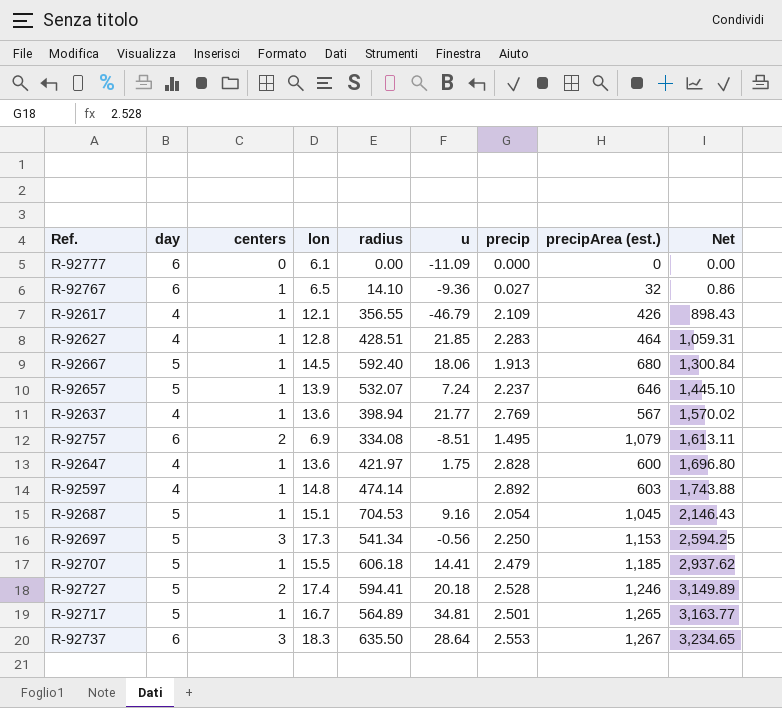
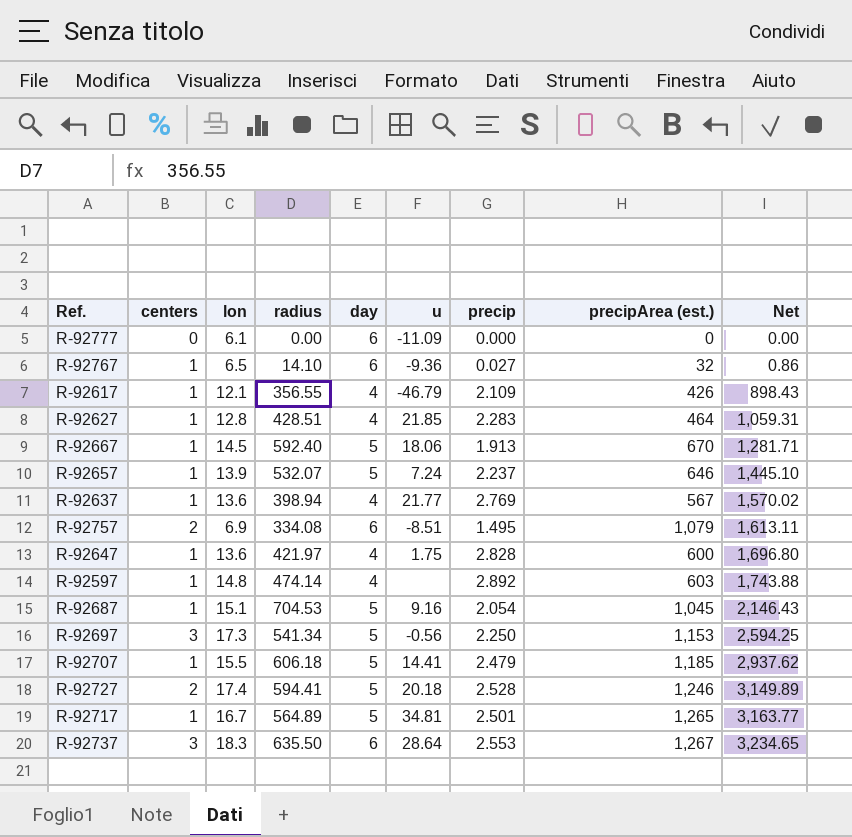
column day | position: 2 -> 5
R-92667 | precipArea (est.): 680 -> 670
R-92667 | Net: 1,300.84 -> 1,281.71

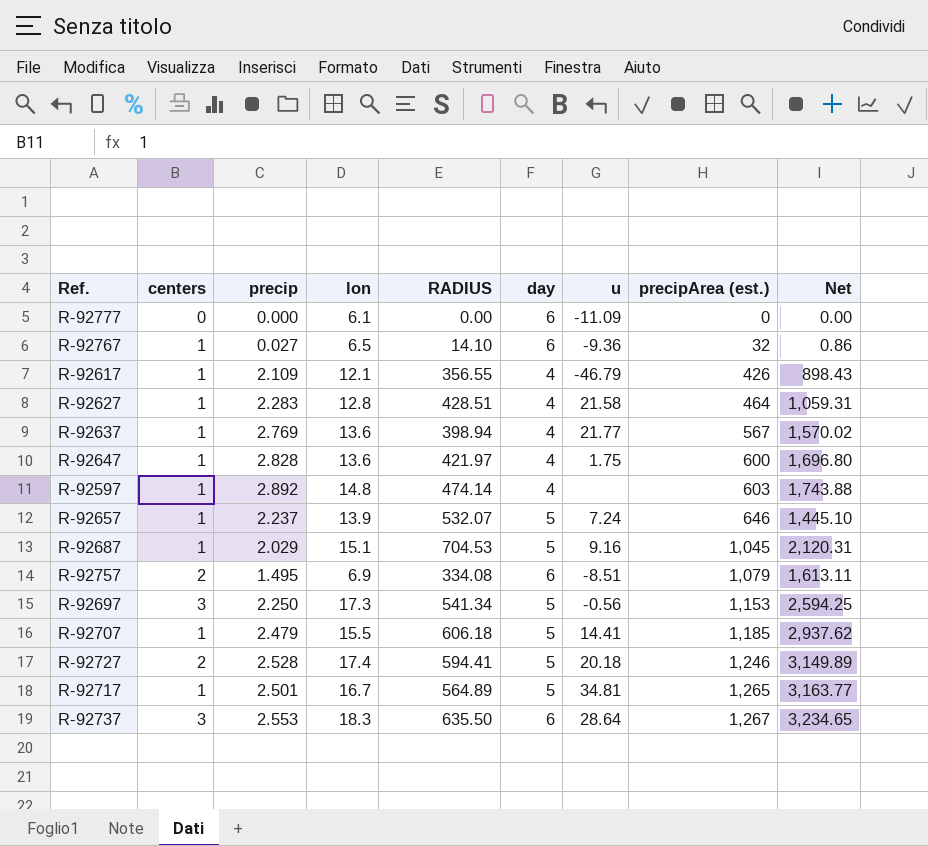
row order: Net ascending -> precipArea (est.) ascending
column precip | position: 7 -> 3
column name: radius -> RADIUS
row R-92667: 1 | 14.5 | 592.40 | 5 | 18.06 | 1.913 | 670 | 1,281.71 -> none
R-92627 | u: 21.85 -> 21.58
R-92687 | precip: 2.054 -> 2.029
R-92687 | Net: 2,146.43 -> 2,120.31

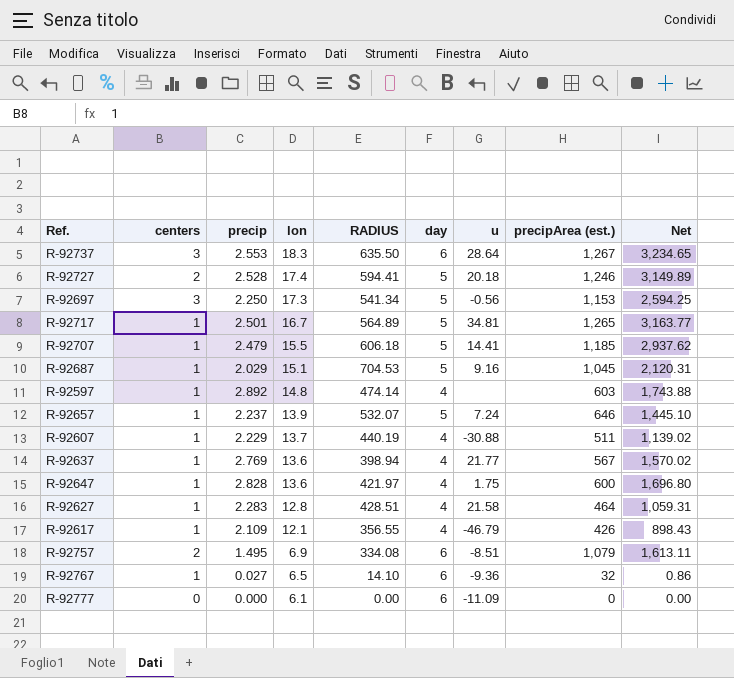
row order: precipArea (est.) ascending -> lon descending
row R-92607: none -> 1 | 2.229 | 13.7 | 440.19 | 4 | -30.88 | 511 | 1,139.02

